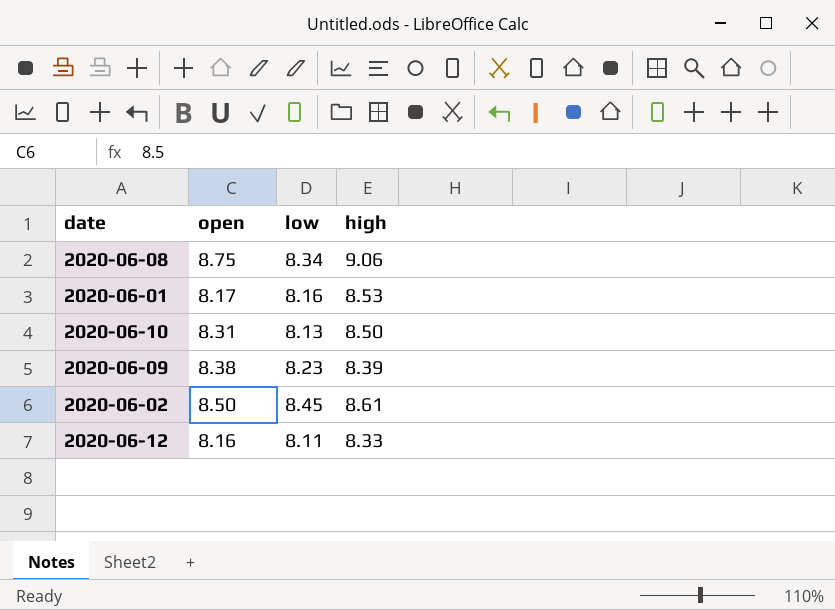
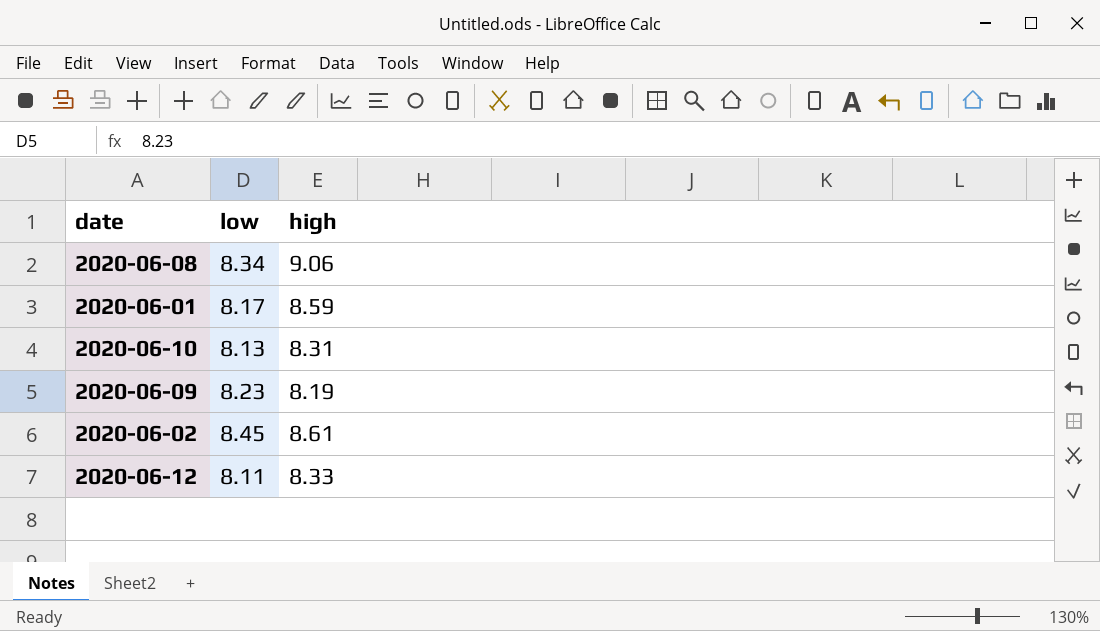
column open | position: 2 -> none
2020-06-01 | low: 8.16 -> 8.17
2020-06-01 | high: 8.53 -> 8.59
2020-06-10 | high: 8.50 -> 8.31
2020-06-09 | high: 8.39 -> 8.19

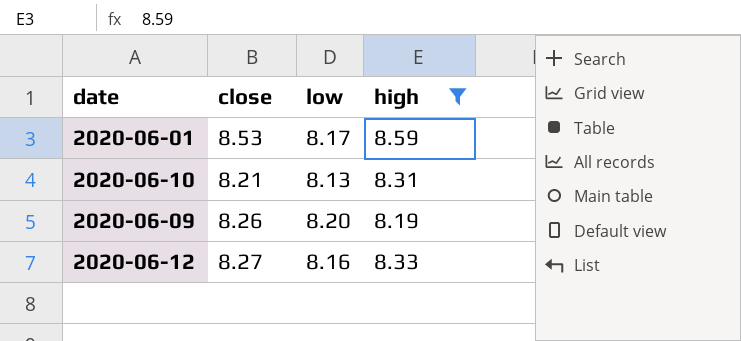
filter: none -> high <= 8.59
column close | position: none -> 2
2020-06-09 | low: 8.23 -> 8.20
2020-06-12 | low: 8.11 -> 8.16

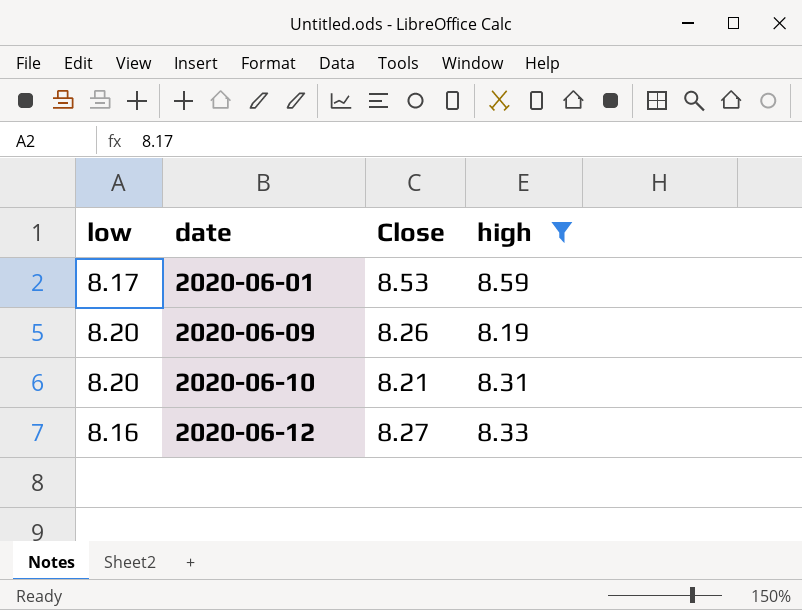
row order: none -> date ascending
column low | position: 3 -> 1
column name: close -> Close
2020-06-10 | low: 8.13 -> 8.20

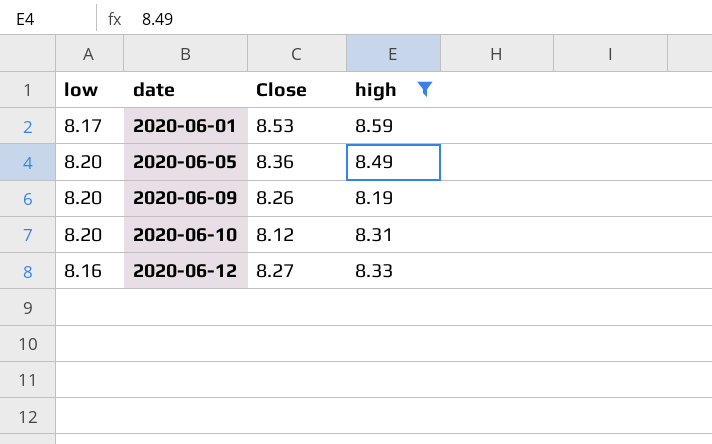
row 2020-06-05: none -> 8.20 | 8.36 | 8.49
2020-06-10 | Close: 8.21 -> 8.12

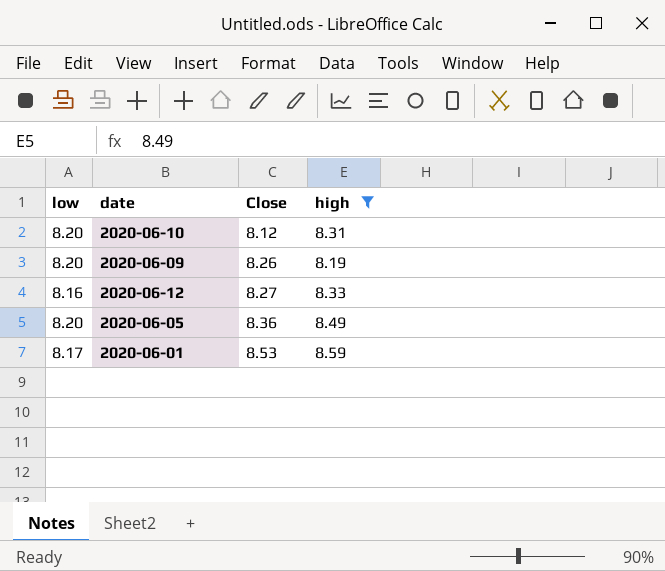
row order: date ascending -> Close ascending

